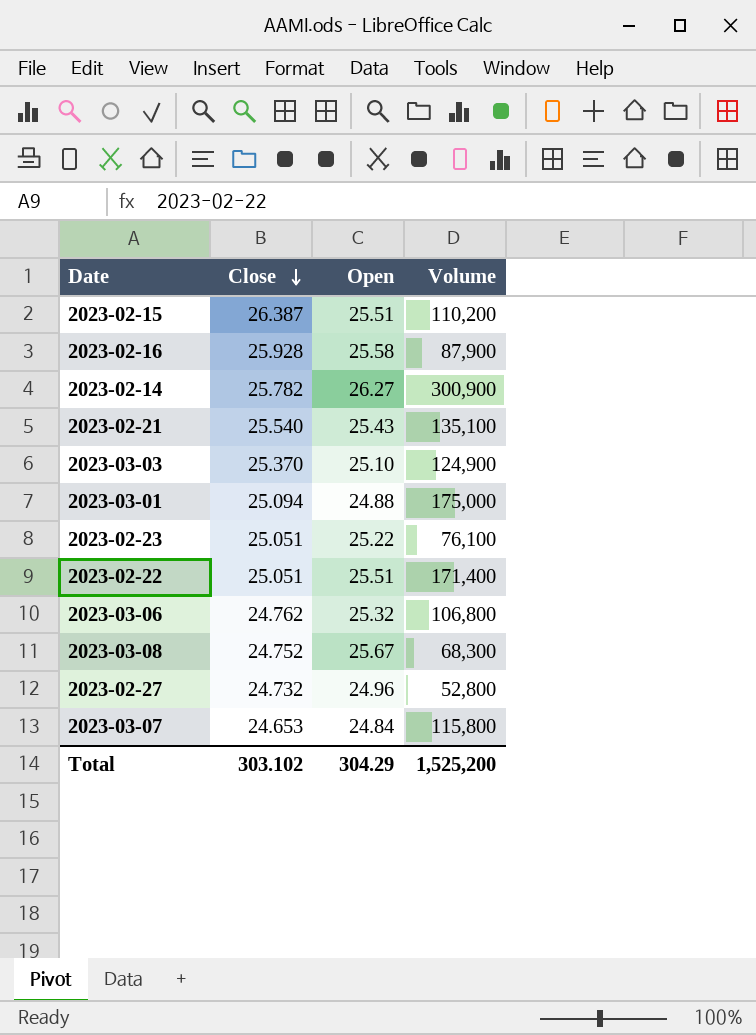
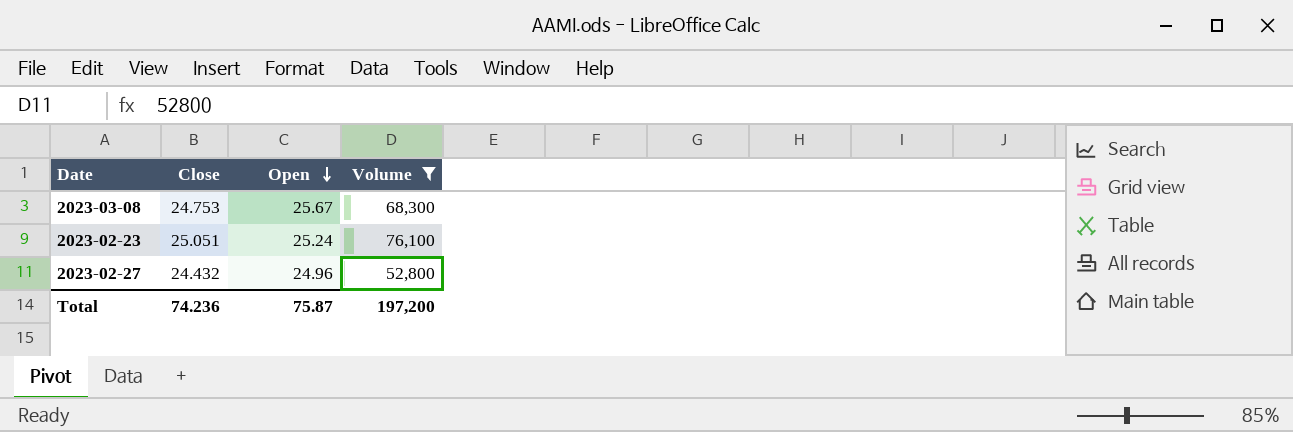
filter: none -> Volume <= 76,100
row order: Close descending -> Open descending
2023-03-08 | Close: 24.752 -> 24.753
2023-02-23 | Open: 25.22 -> 25.24
2023-02-27 | Close: 24.732 -> 24.432
Total | Close: 303.102 -> 74.236
Total | Open: 304.29 -> 75.87
Total | Volume: 1,525,200 -> 197,200

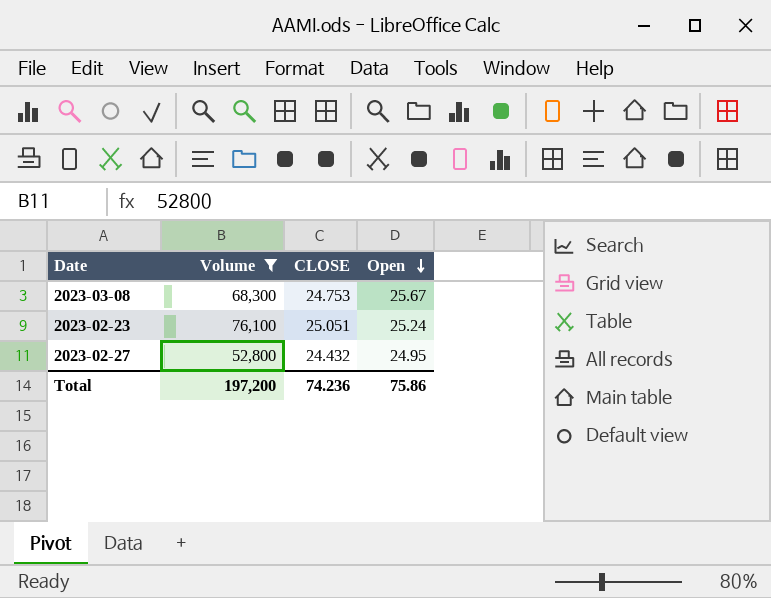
column Volume | position: 4 -> 2
column name: Close -> CLOSE
2023-02-27 | Open: 24.96 -> 24.95
Total | Open: 75.87 -> 75.86

